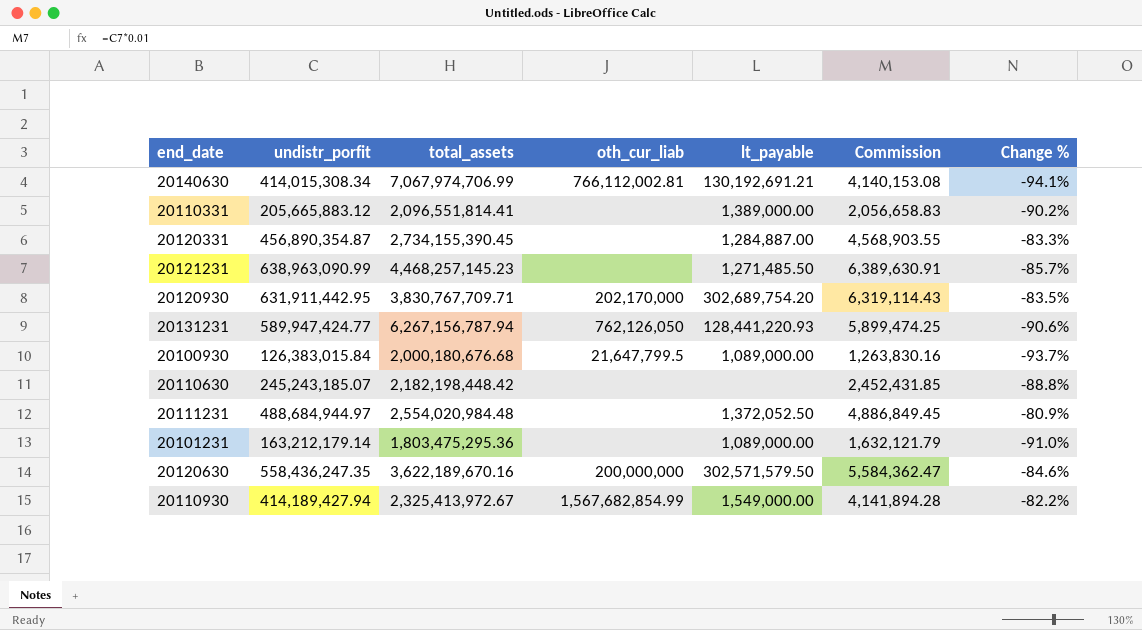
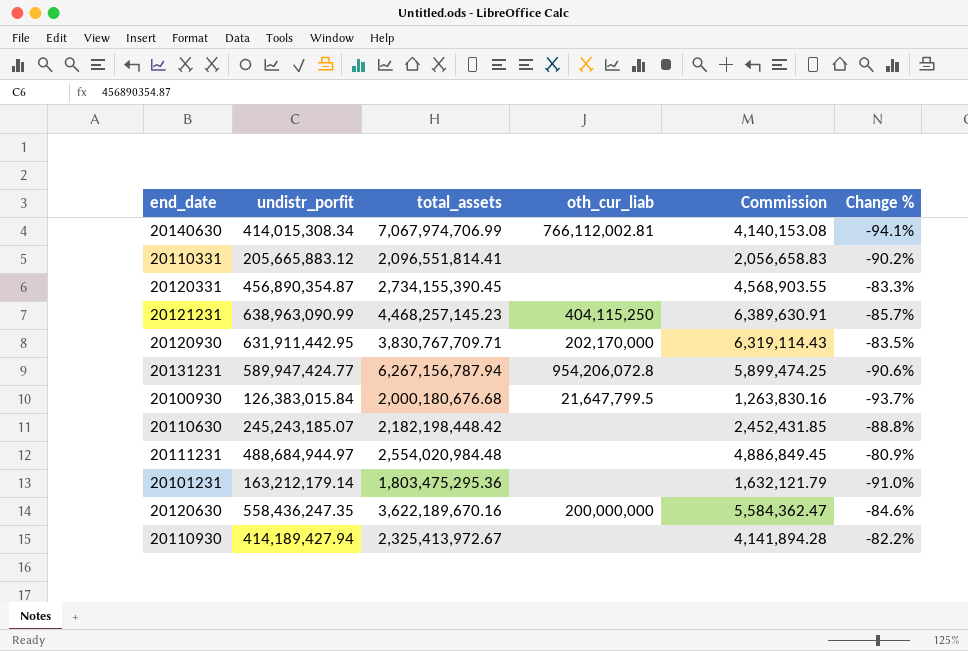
column lt_payable | position: 5 -> none
20121231 | oth_cur_liab: none -> 404,115,250
20131231 | oth_cur_liab: 762,126,050 -> 954,206,072.8
20110930 | oth_cur_liab: 1,567,682,854.99 -> none

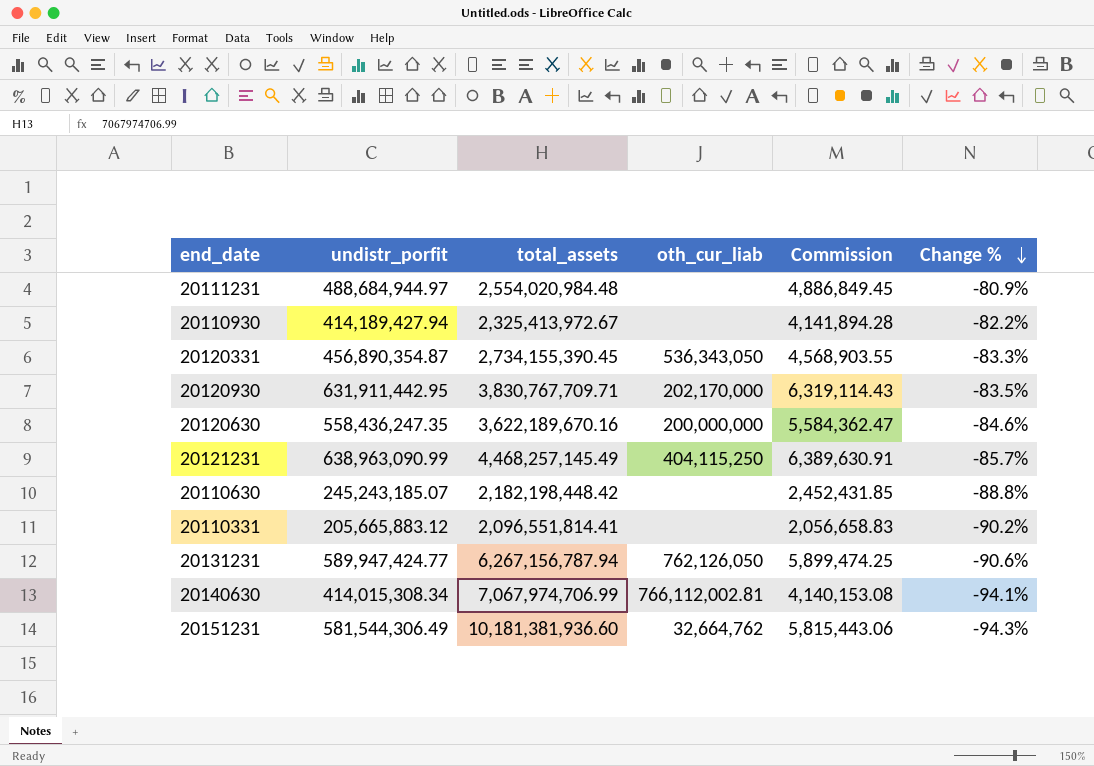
row order: none -> Change % descending
row 20100930: 126,383,015.84 | 2,000,180,676.68 | 21,647,799.5 | 1,263,830.16 | -93.7% -> none
row 20101231: 163,212,179.14 | 1,803,475,295.36 | none | 1,632,121.79 | -91.0% -> none
20120331 | oth_cur_liab: none -> 536,343,050
20121231 | total_assets: 4,468,257,145.23 -> 4,468,257,145.49
20131231 | oth_cur_liab: 954,206,072.8 -> 762,126,050
row 20151231: none -> 581,544,306.49 | 10,181,381,936.60 | 32,664,762 | 5,815,443.06 | -94.3%

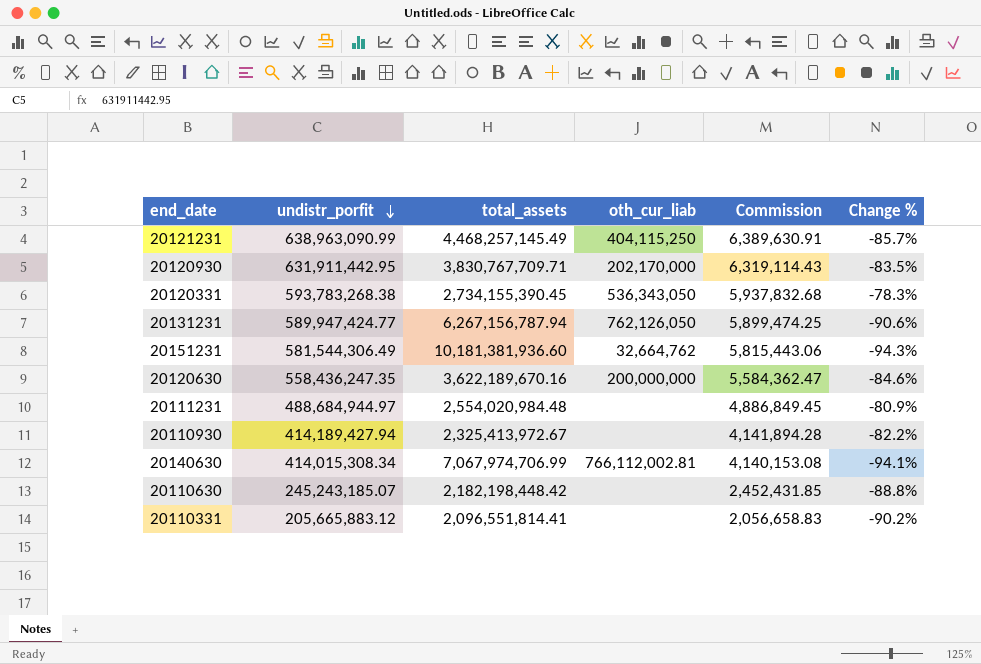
row order: Change % descending -> undistr_porfit descending
20120331 | undistr_porfit: 456,890,354.87 -> 593,783,268.38
20120331 | Commission: 4,568,903.55 -> 5,937,832.68
20120331 | Change %: -83.3% -> -78.3%

